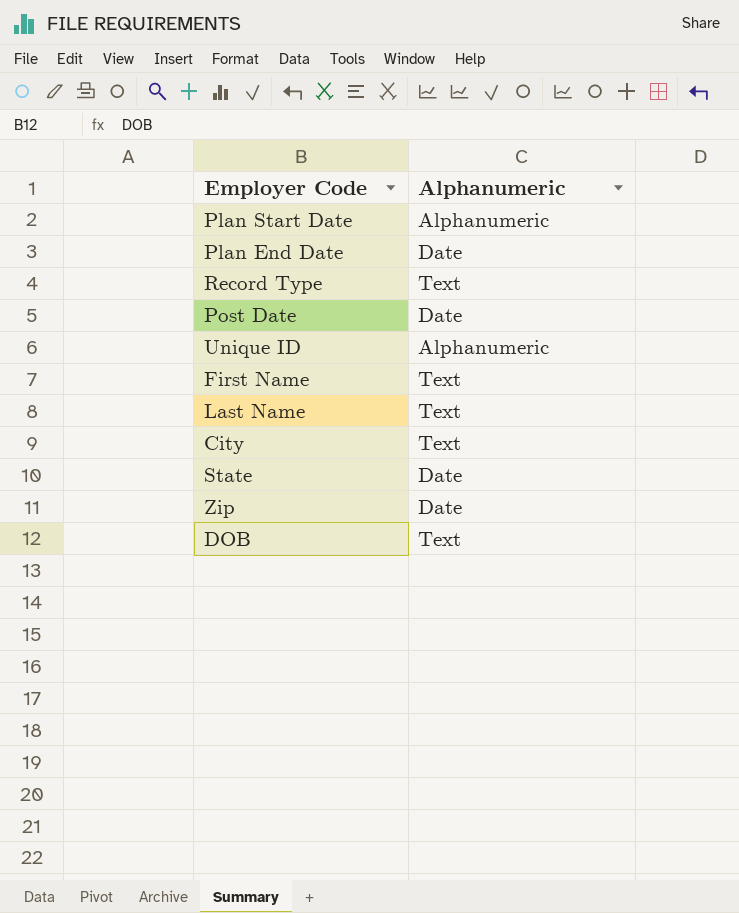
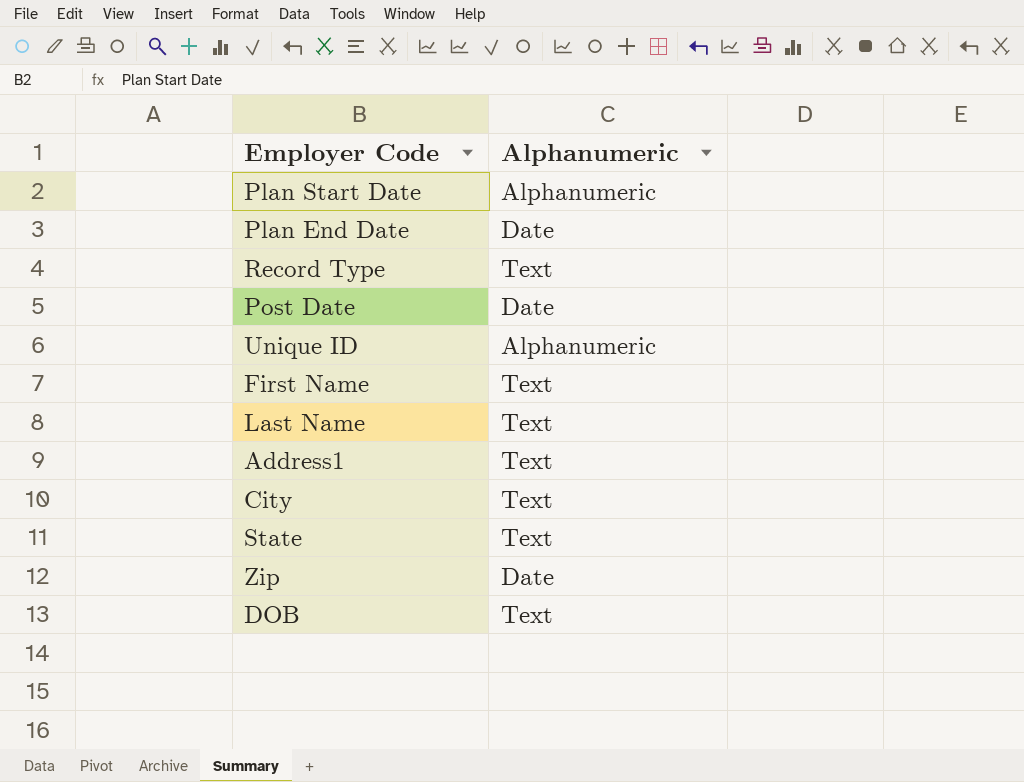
row Address1: none -> Text
State | Alphanumeric: Date -> Text

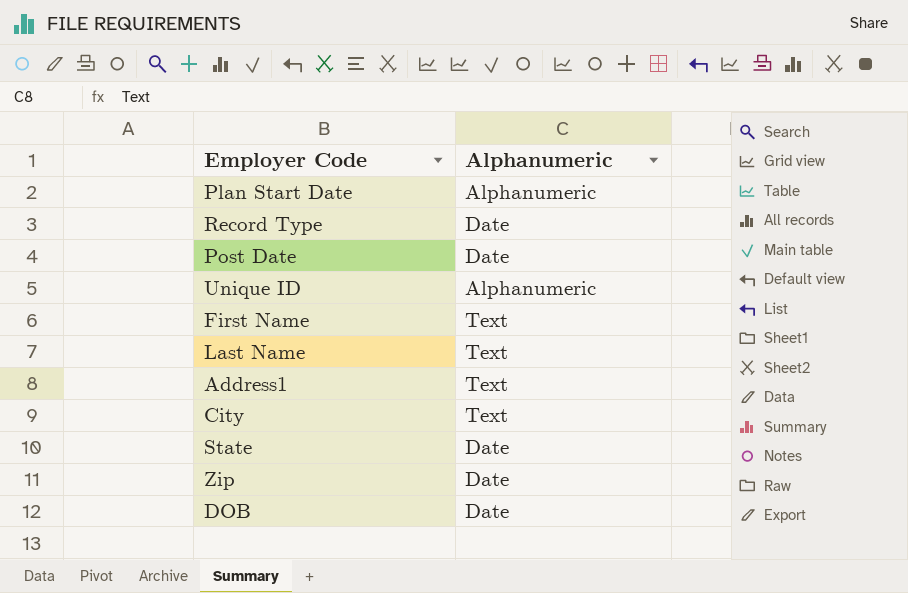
row Plan End Date: Date -> none
Record Type | Alphanumeric: Text -> Date
State | Alphanumeric: Text -> Date
DOB | Alphanumeric: Text -> Date

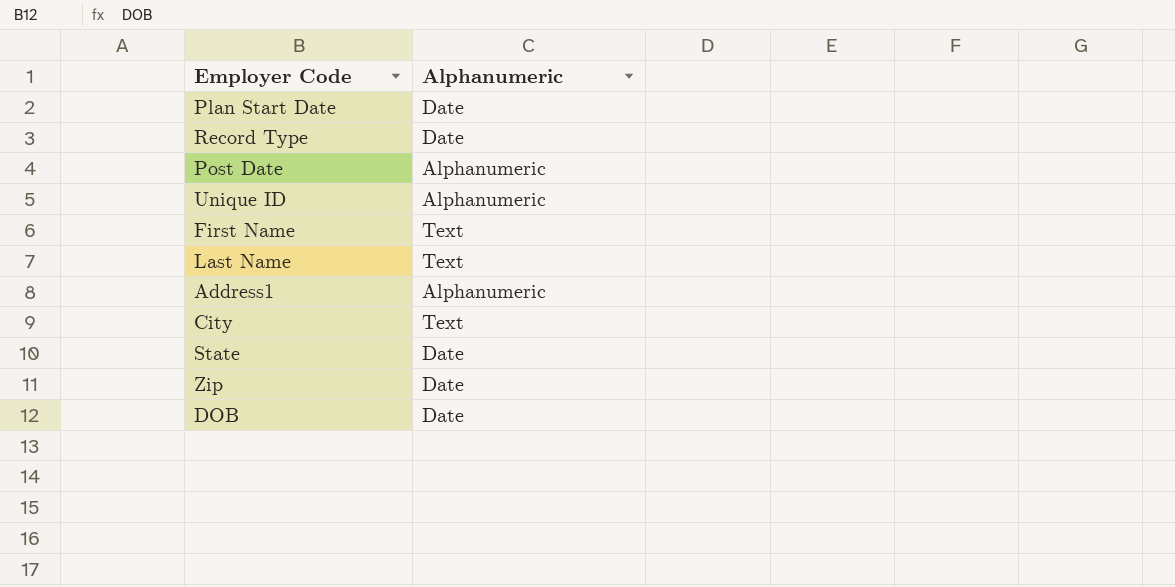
Plan Start Date | Alphanumeric: Alphanumeric -> Date
Post Date | Alphanumeric: Date -> Alphanumeric
Address1 | Alphanumeric: Text -> Alphanumeric

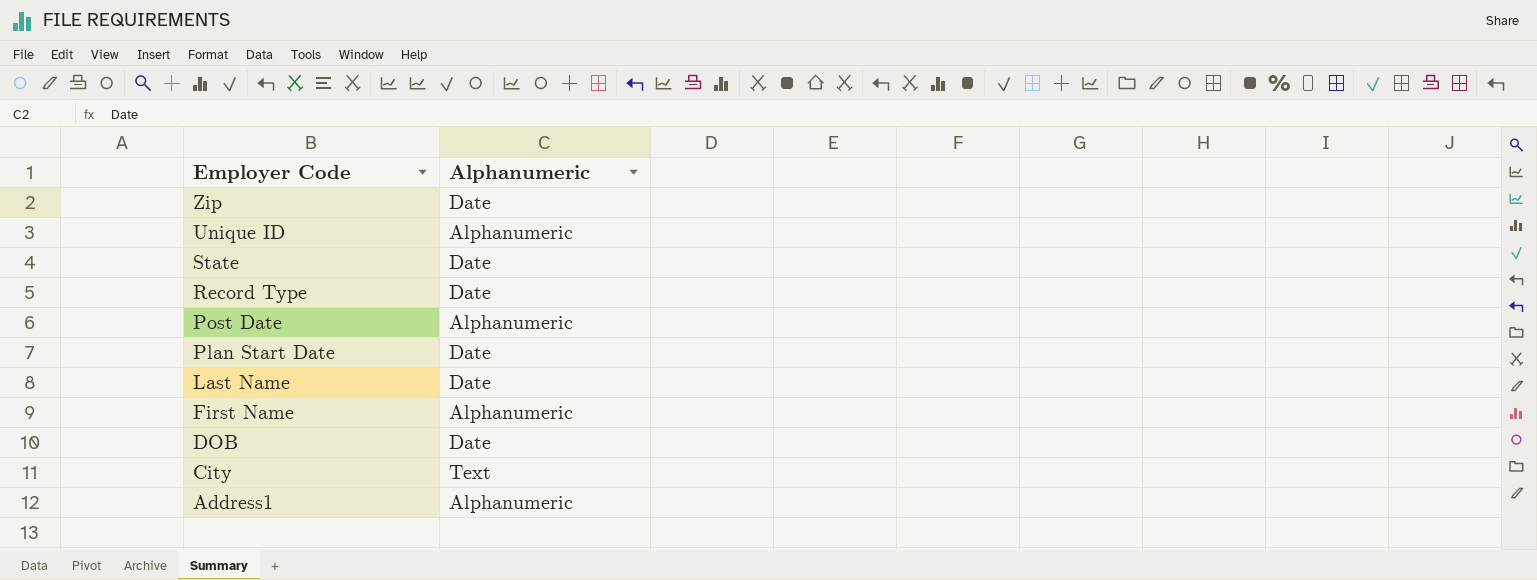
row order: none -> Employer Code descending
Last Name | Alphanumeric: Text -> Date
First Name | Alphanumeric: Text -> Alphanumeric

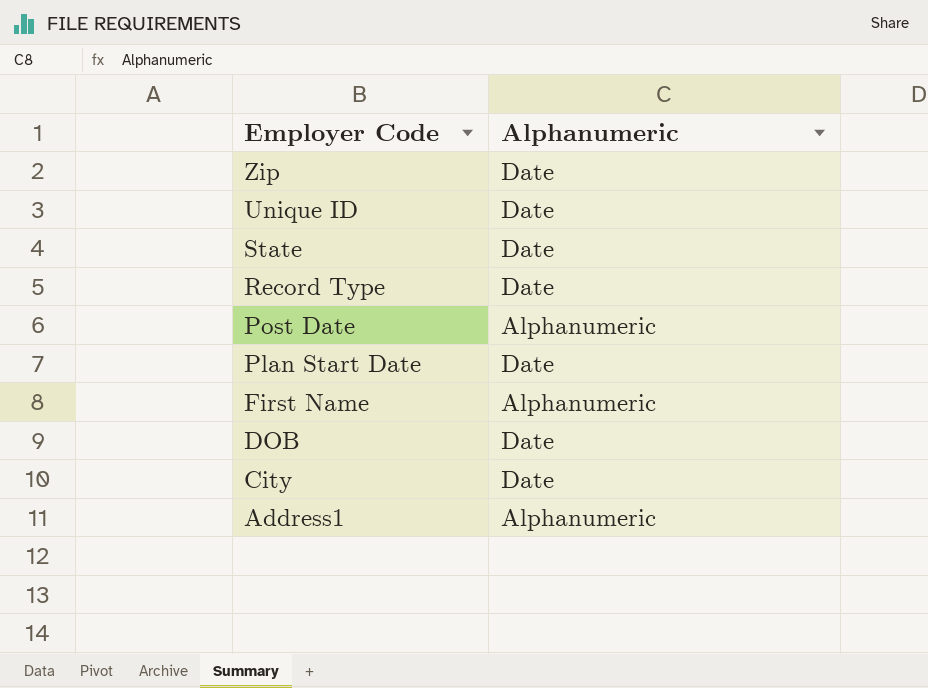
row Last Name: Date -> none
Unique ID | Alphanumeric: Alphanumeric -> Date
City | Alphanumeric: Text -> Date

